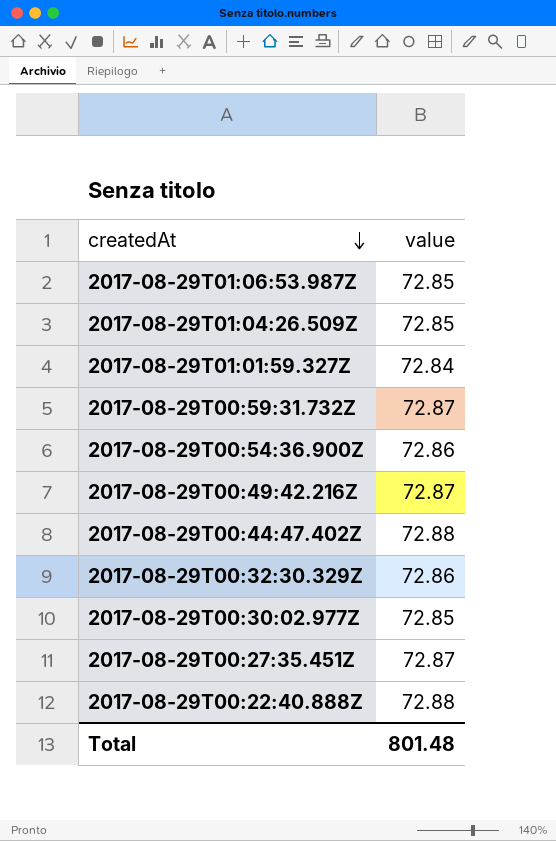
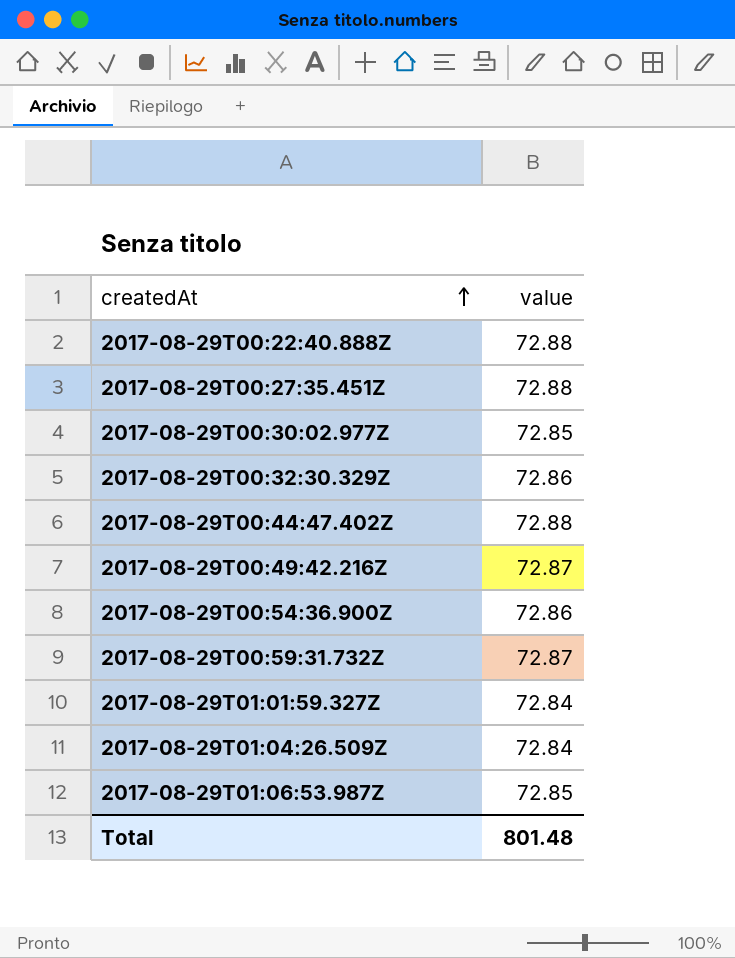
row order: createdAt descending -> createdAt ascending
2017-08-29T00:27:35.451Z | value: 72.87 -> 72.88
2017-08-29T01:04:26.509Z | value: 72.85 -> 72.84

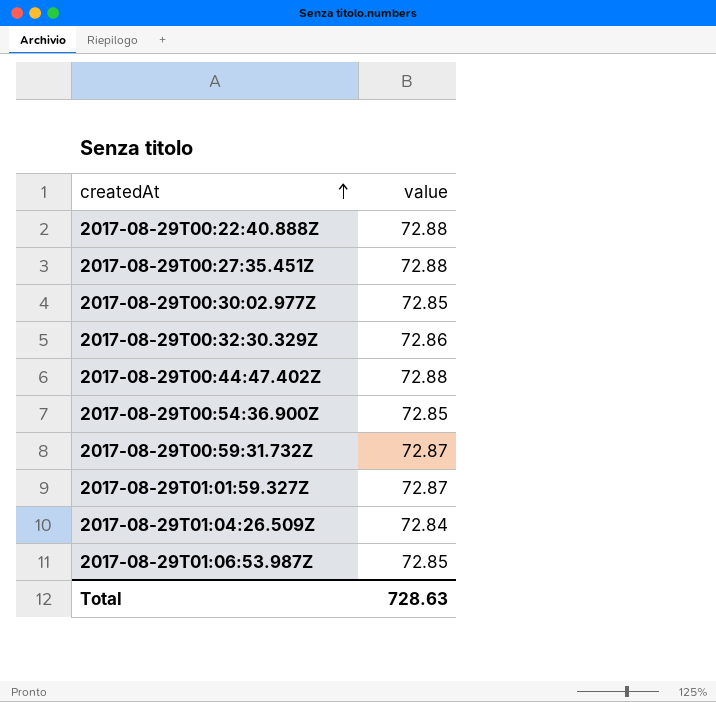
row 2017-08-29T00:49:42.216Z: 72.87 -> none
2017-08-29T00:54:36.900Z | value: 72.86 -> 72.85
2017-08-29T01:01:59.327Z | value: 72.84 -> 72.87
Total | value: 801.48 -> 728.63

